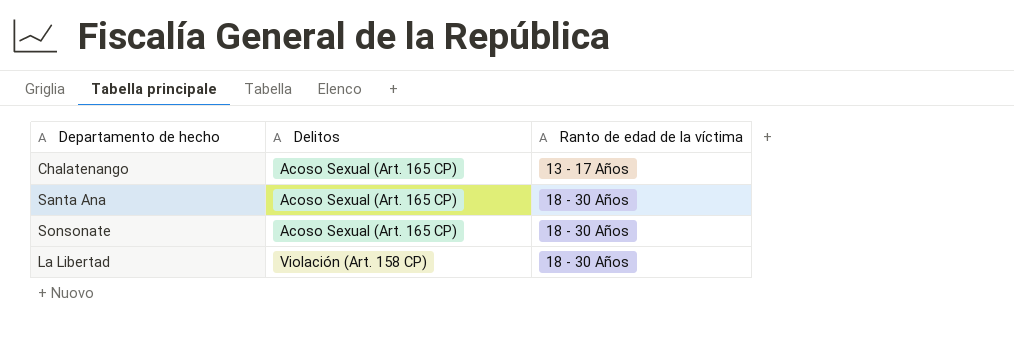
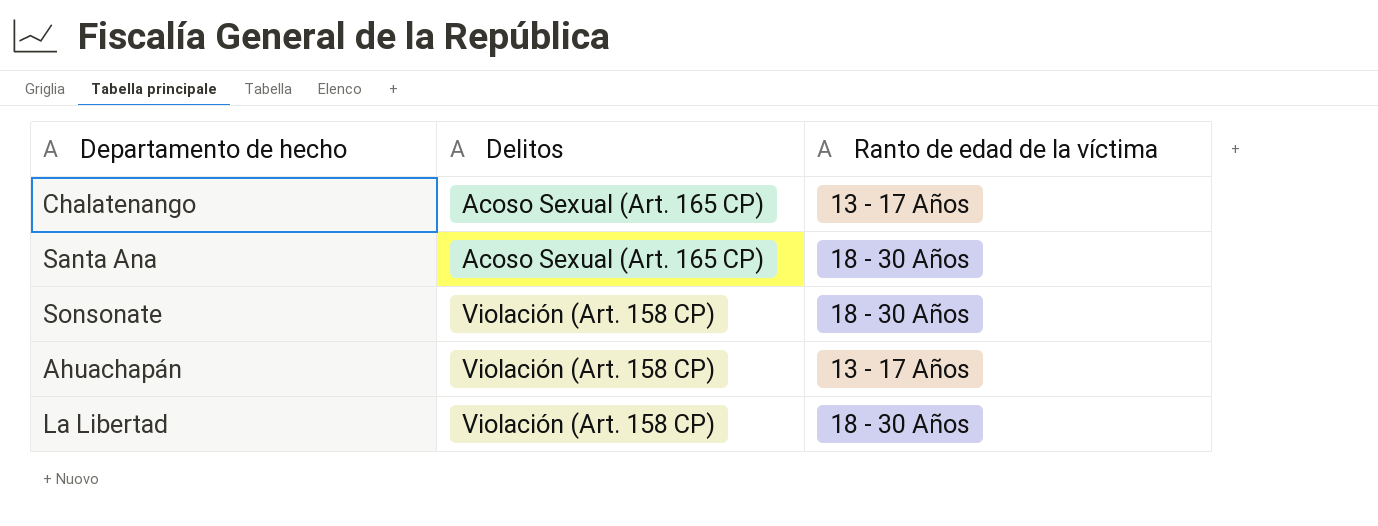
Sonsonate | Delitos: Acoso Sexual (Art. 165 CP) -> Violación (Art. 158 CP)
row Ahuachapán: none -> Violación (Art. 158 CP) | 13 - 17 Años

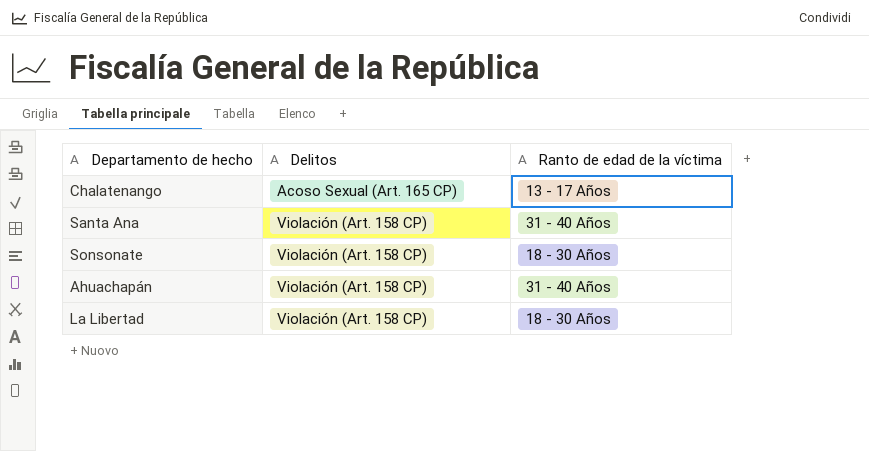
Santa Ana | Delitos: Acoso Sexual (Art. 165 CP) -> Violación (Art. 158 CP)
Santa Ana | Ranto de edad de la víctima: 18 - 30 Años -> 31 - 40 Años
Ahuachapán | Ranto de edad de la víctima: 13 - 17 Años -> 31 - 40 Años

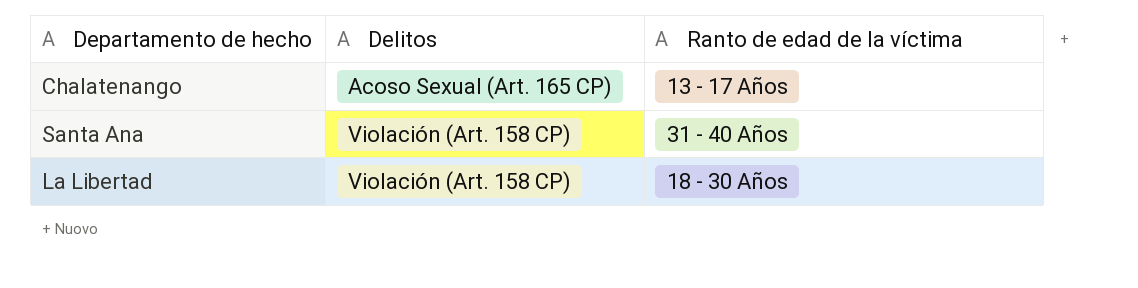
row Sonsonate: Violación (Art. 158 CP) | 18 - 30 Años -> none
row Ahuachapán: Violación (Art. 158 CP) | 31 - 40 Años -> none

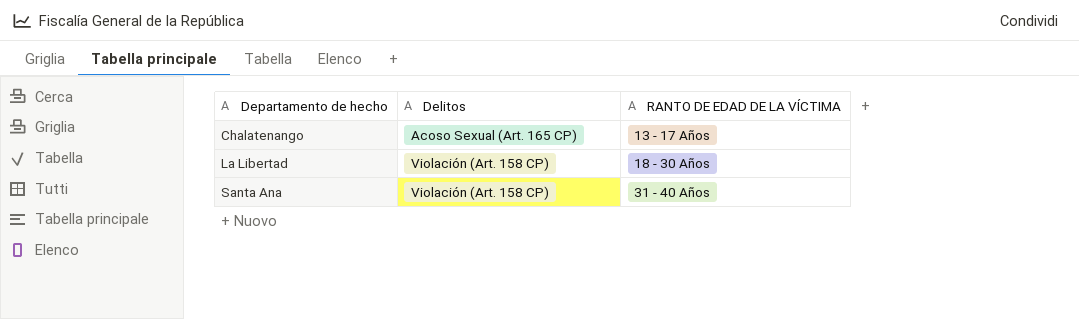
row order: Delitos ascending -> Departamento de hecho ascending
column name: Ranto de edad de la víctima -> RANTO DE EDAD DE LA VÍCTIMA

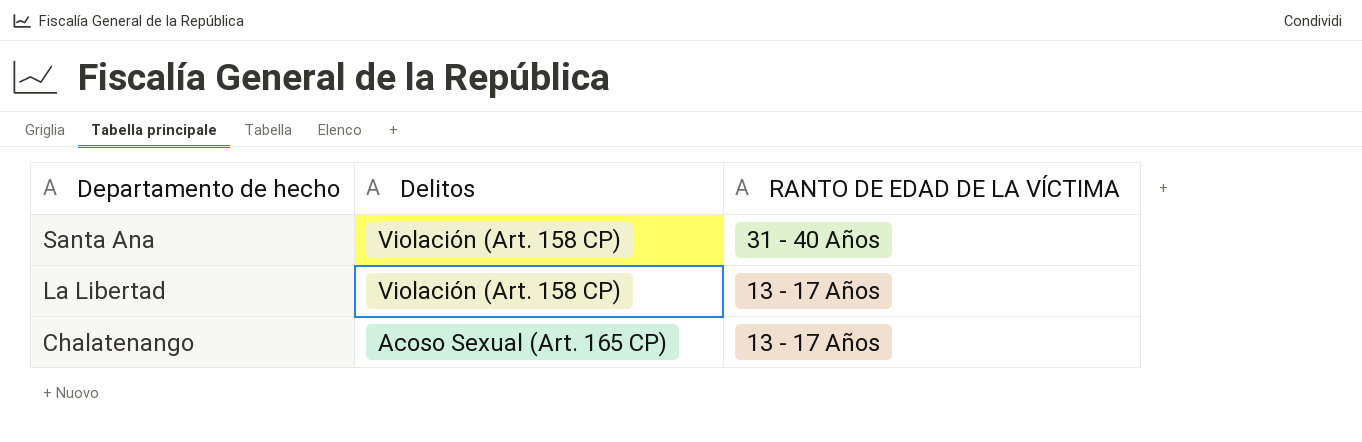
row order: Departamento de hecho ascending -> Departamento de hecho descending
La Libertad | RANTO DE EDAD DE LA VÍCTIMA: 18 - 30 Años -> 13 - 17 Años

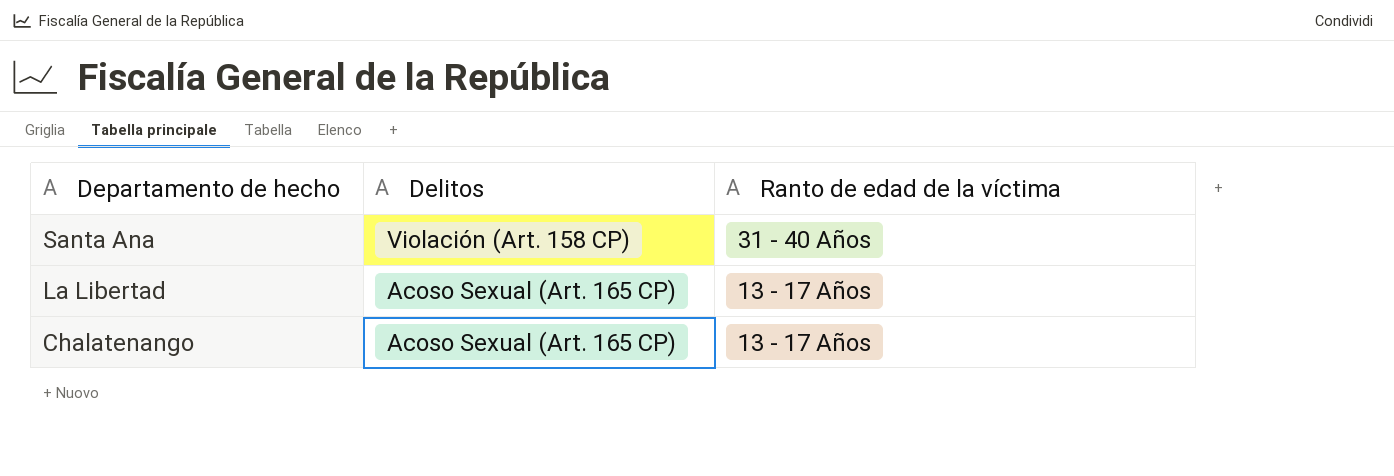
column name: RANTO DE EDAD DE LA VÍCTIMA -> Ranto de edad de la víctima
La Libertad | Delitos: Violación (Art. 158 CP) -> Acoso Sexual (Art. 165 CP)

